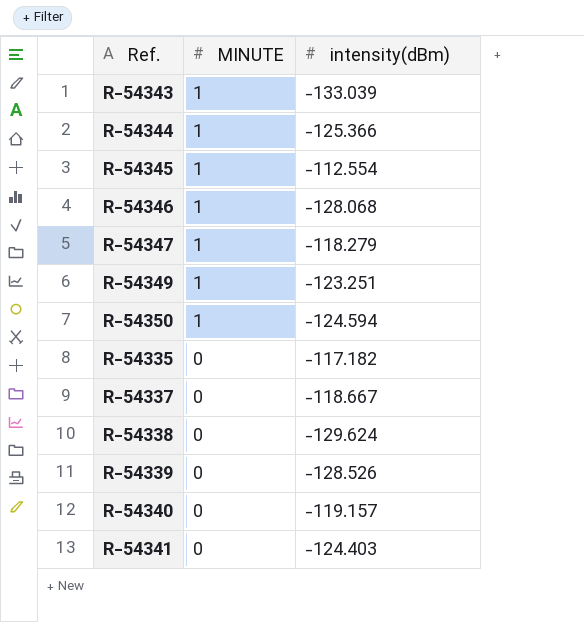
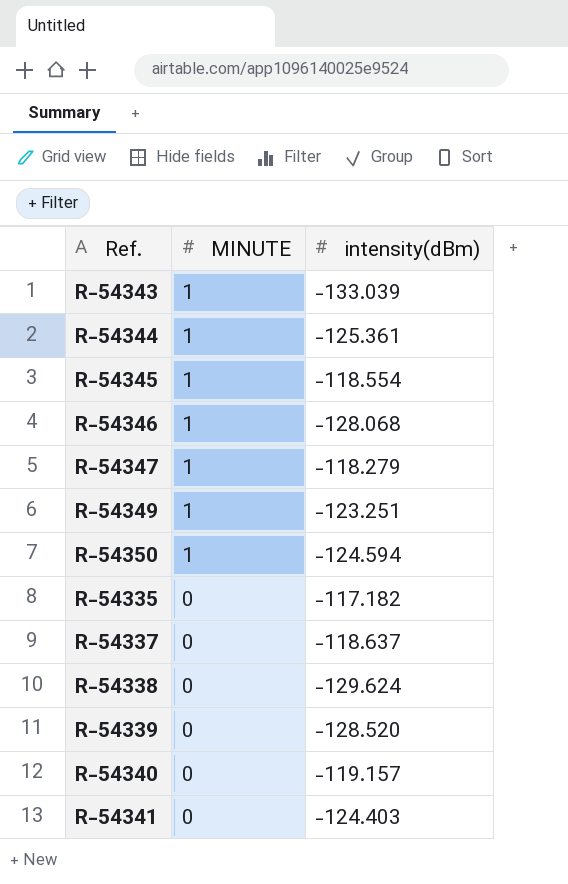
R-54344 | intensity(dBm): -125.366 -> -125.361
R-54345 | intensity(dBm): -112.554 -> -118.554
R-54337 | intensity(dBm): -118.667 -> -118.637
R-54339 | intensity(dBm): -128.526 -> -128.520

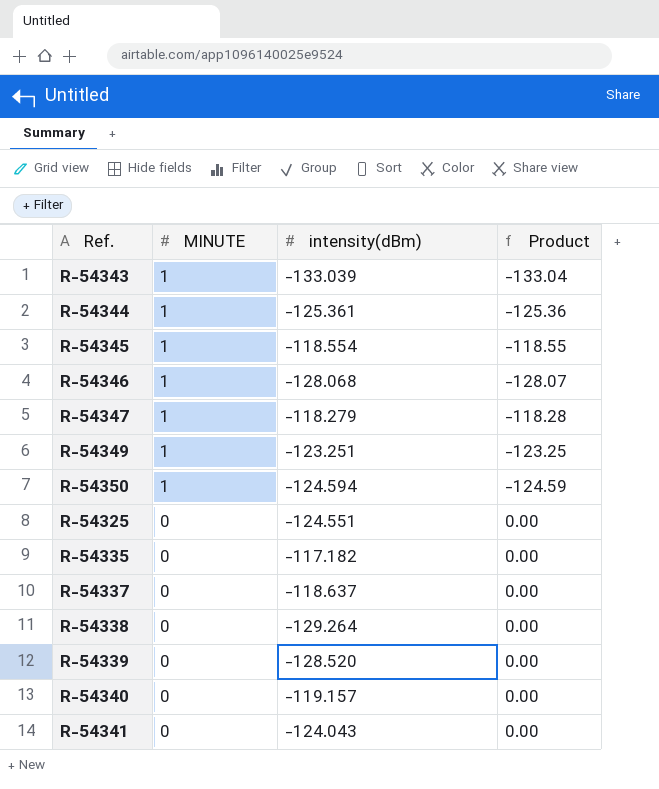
column Product | formula: none -> [MINUTE] * [intensity(dBm)]
row R-54325: none -> 0 | -124.551 | 0.00
R-54338 | intensity(dBm): -129.624 -> -129.264
R-54341 | intensity(dBm): -124.403 -> -124.043

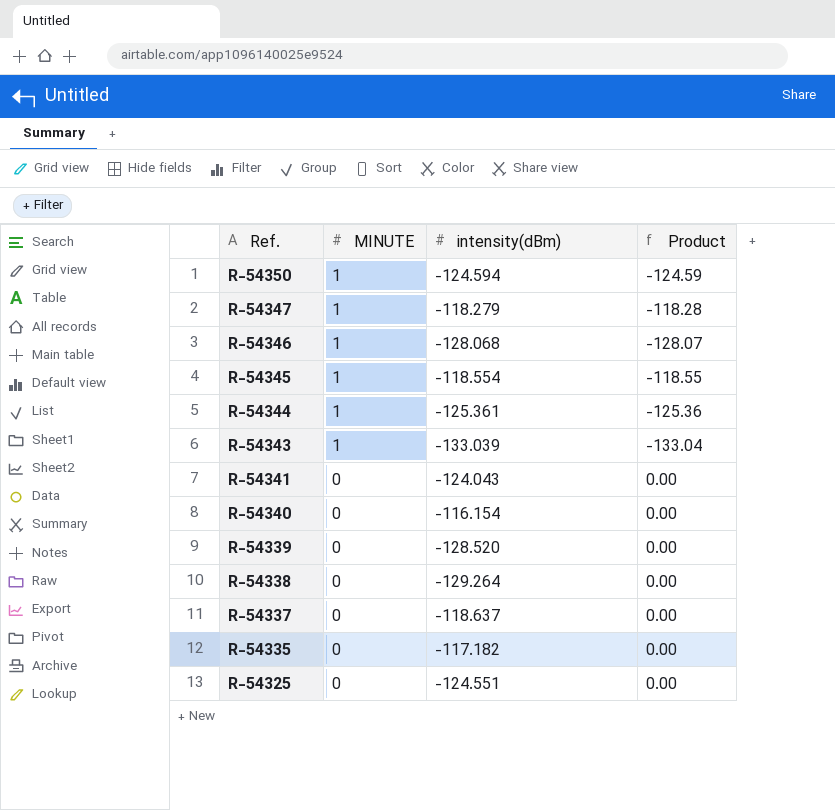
row order: MINUTE descending -> Ref. descending
row R-54349: 1 | -123.251 | -123.25 -> none
R-54340 | intensity(dBm): -119.157 -> -116.154

